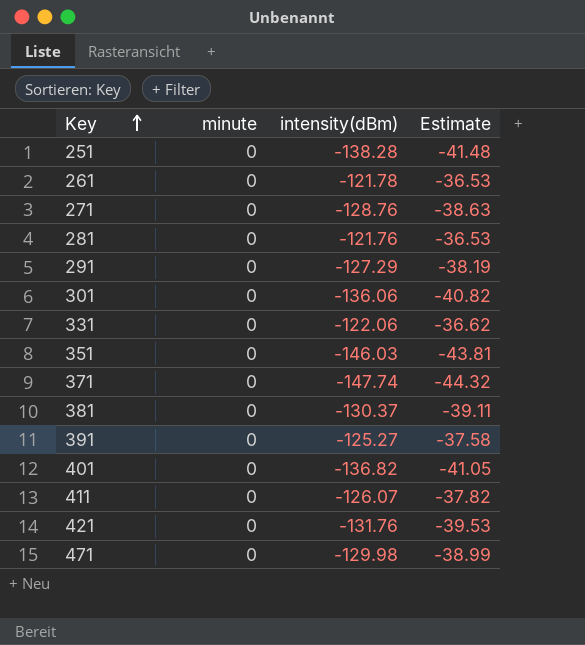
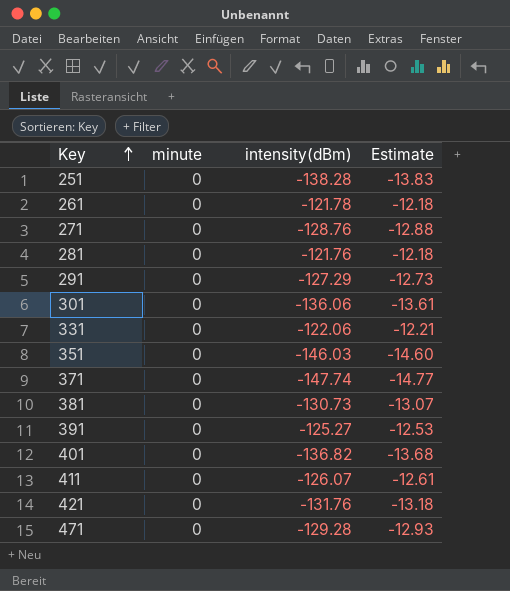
column Estimate | formula: [intensity(dBm)] * 0.3 -> [intensity(dBm)] * 0.1
381 | intensity(dBm): -130.37 -> -130.73
471 | intensity(dBm): -129.98 -> -129.28

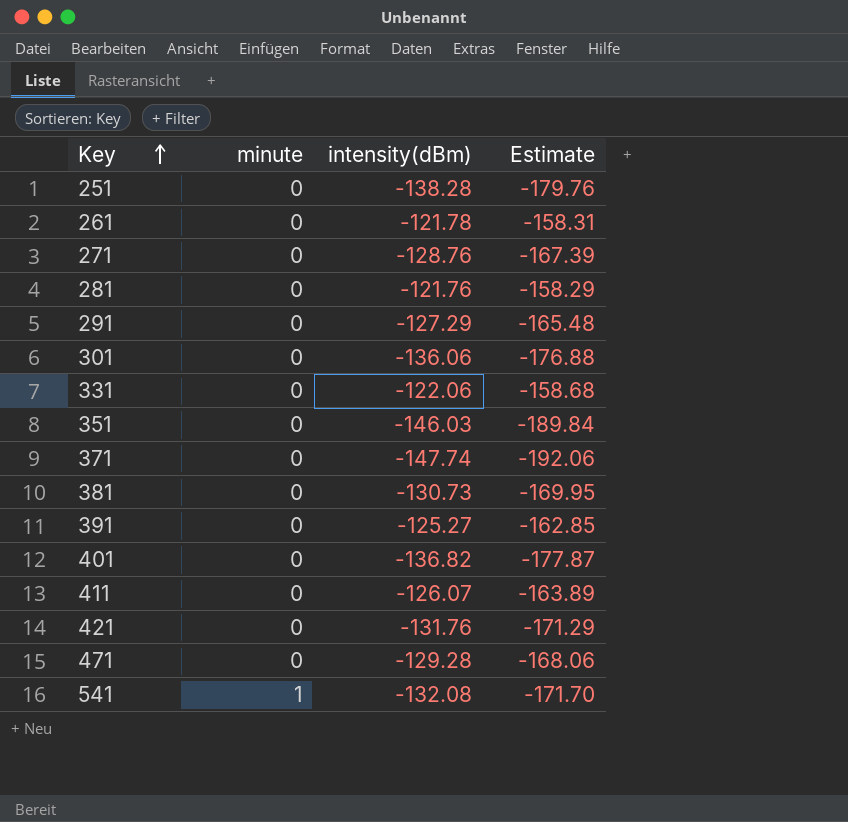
column Estimate | formula: [intensity(dBm)] * 0.1 -> [intensity(dBm)] * 1.3
row 541: none -> 1 | -132.08 | -171.70

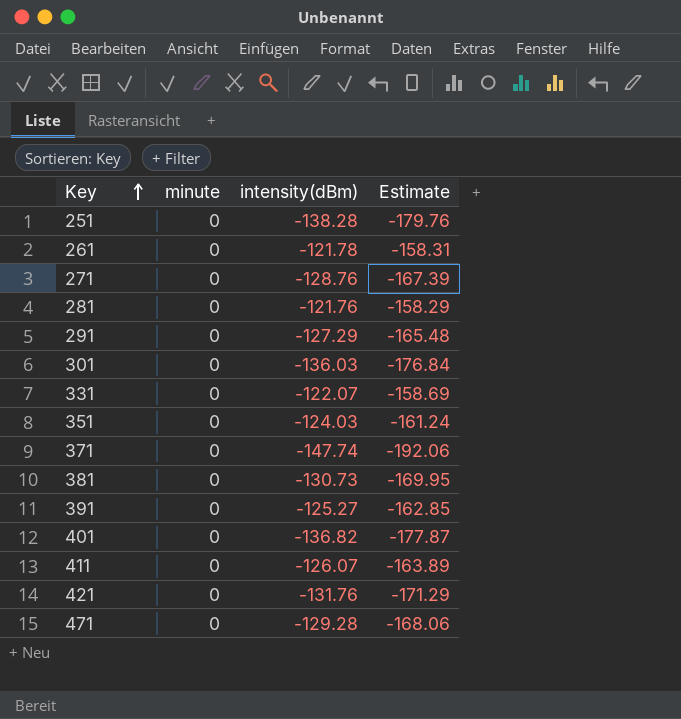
row 541: 1 | -132.08 | -171.70 -> none
301 | intensity(dBm): -136.06 -> -136.03
301 | Estimate: -176.88 -> -176.84
331 | intensity(dBm): -122.06 -> -122.07
331 | Estimate: -158.68 -> -158.69
351 | intensity(dBm): -146.03 -> -124.03
351 | Estimate: -189.84 -> -161.24

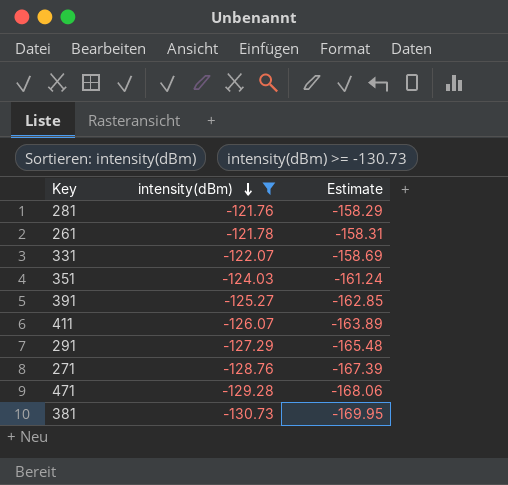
filter: none -> intensity(dBm) >= -130.73
row order: Key ascending -> intensity(dBm) descending
column minute | position: 2 -> none

